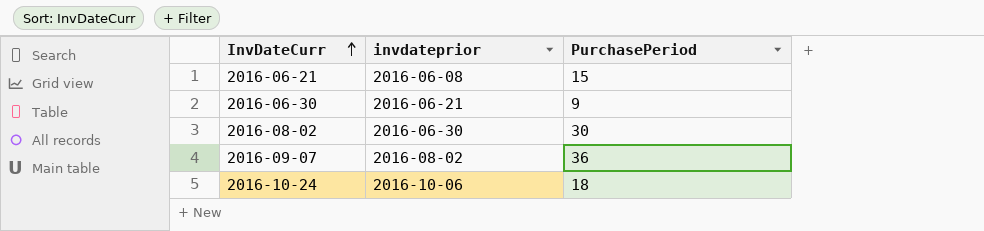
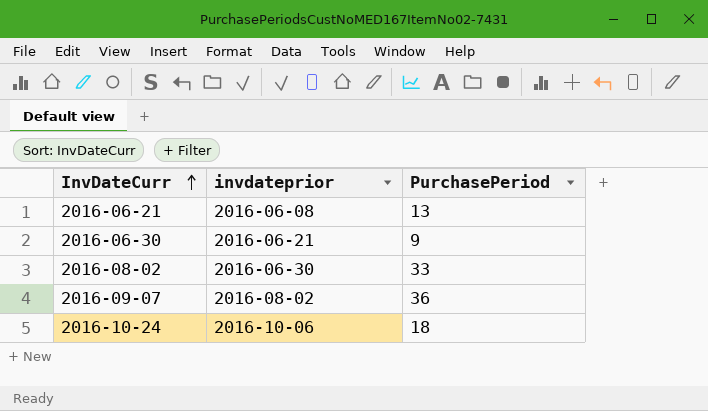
2016-06-21 | PurchasePeriod: 15 -> 13
2016-08-02 | PurchasePeriod: 30 -> 33

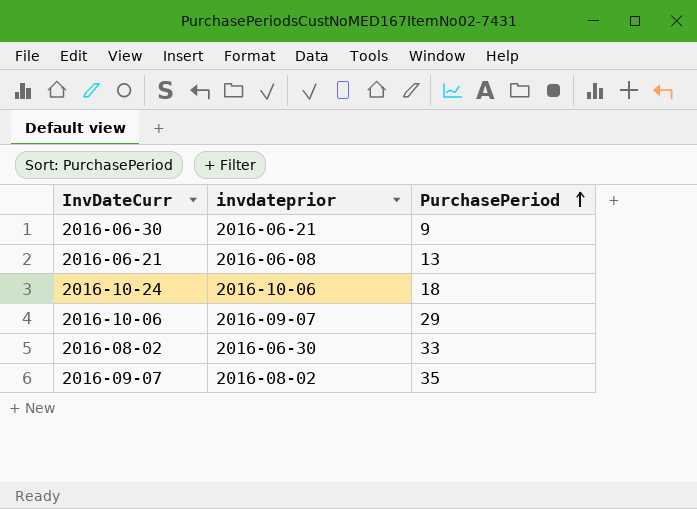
row order: InvDateCurr ascending -> PurchasePeriod ascending
row 2016-10-06: none -> 2016-09-07 | 29
2016-09-07 | PurchasePeriod: 36 -> 35

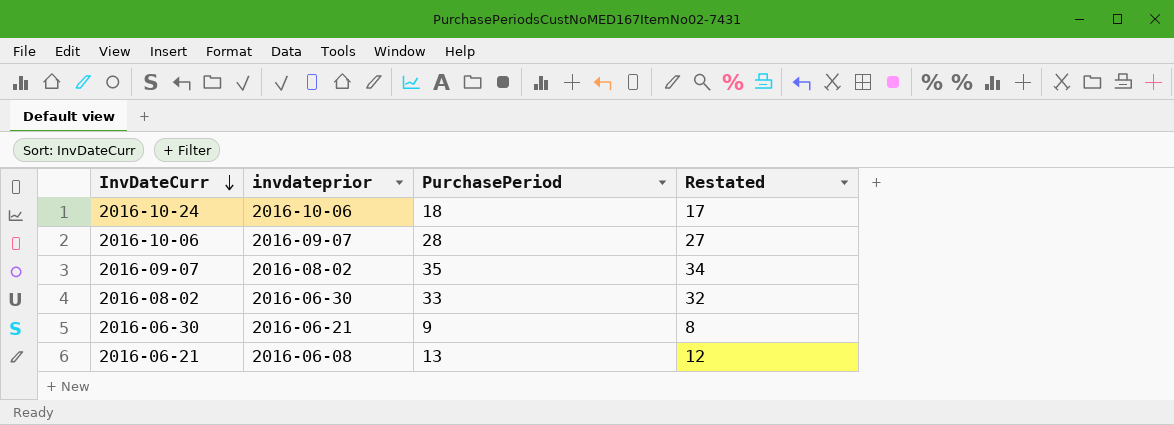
row order: PurchasePeriod ascending -> InvDateCurr descending
column Restated | formula: none -> [PurchasePeriod] - 1
2016-10-06 | PurchasePeriod: 29 -> 28

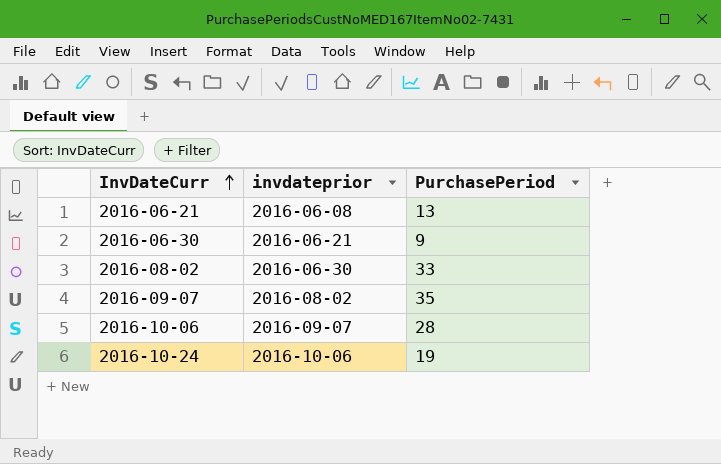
row order: InvDateCurr descending -> InvDateCurr ascending
column Restated | formula: [PurchasePeriod] - 1 -> none
2016-10-24 | PurchasePeriod: 18 -> 19

